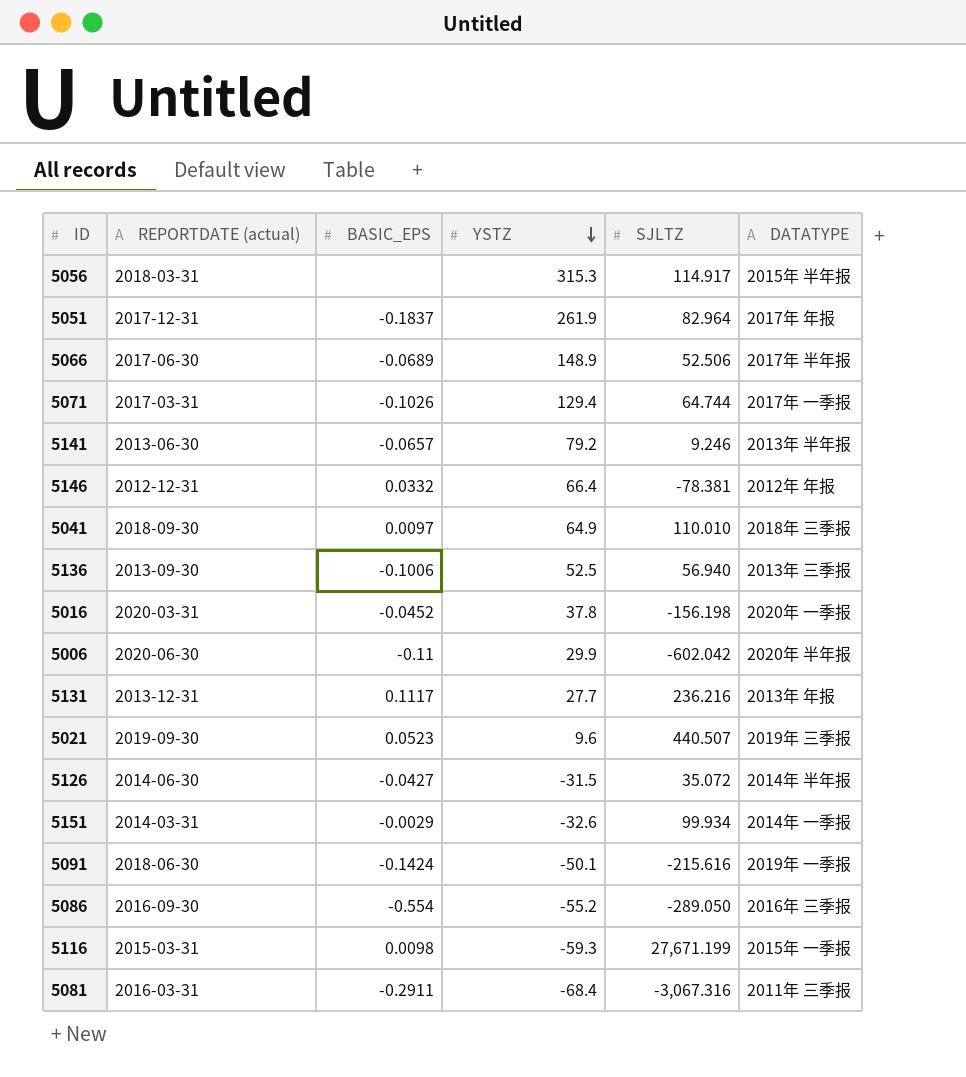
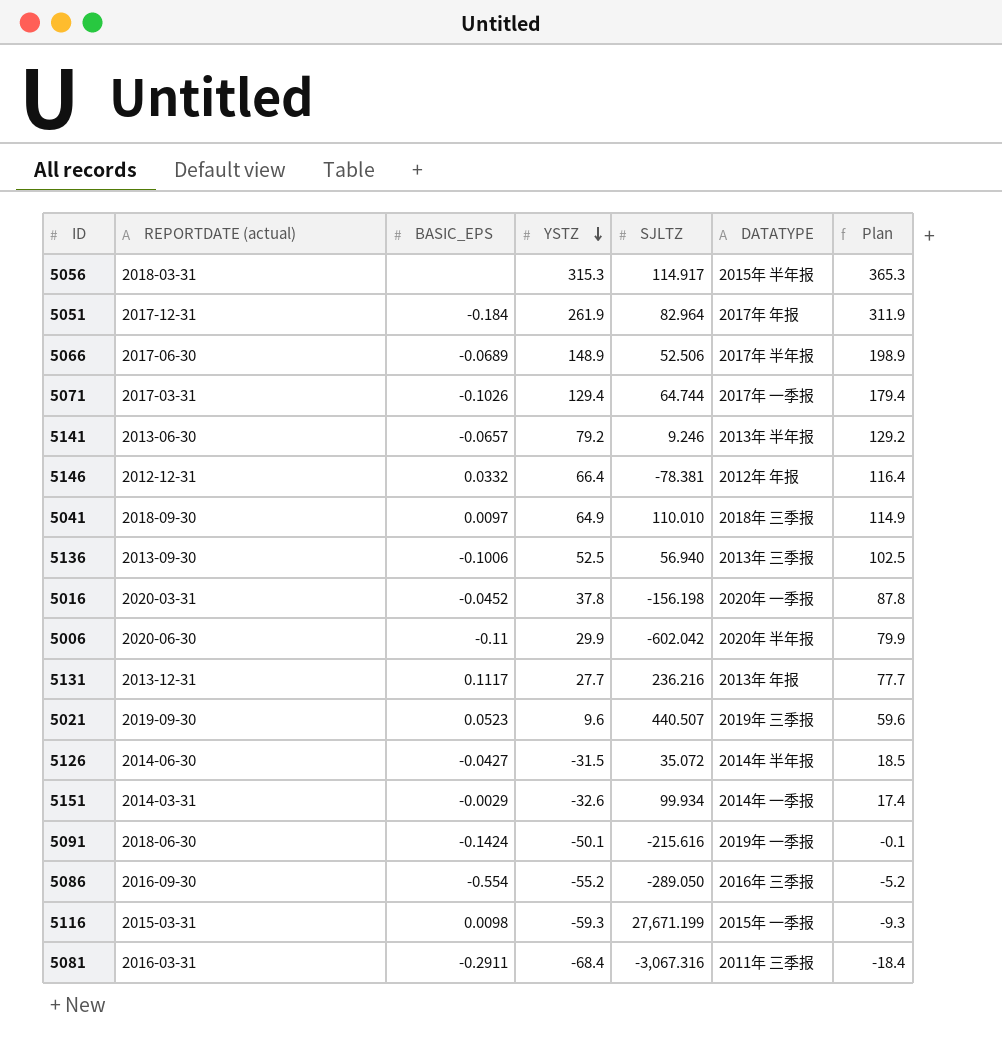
column Plan | formula: none -> [YSTZ] + 50
5051 | BASIC_EPS: -0.1837 -> -0.184

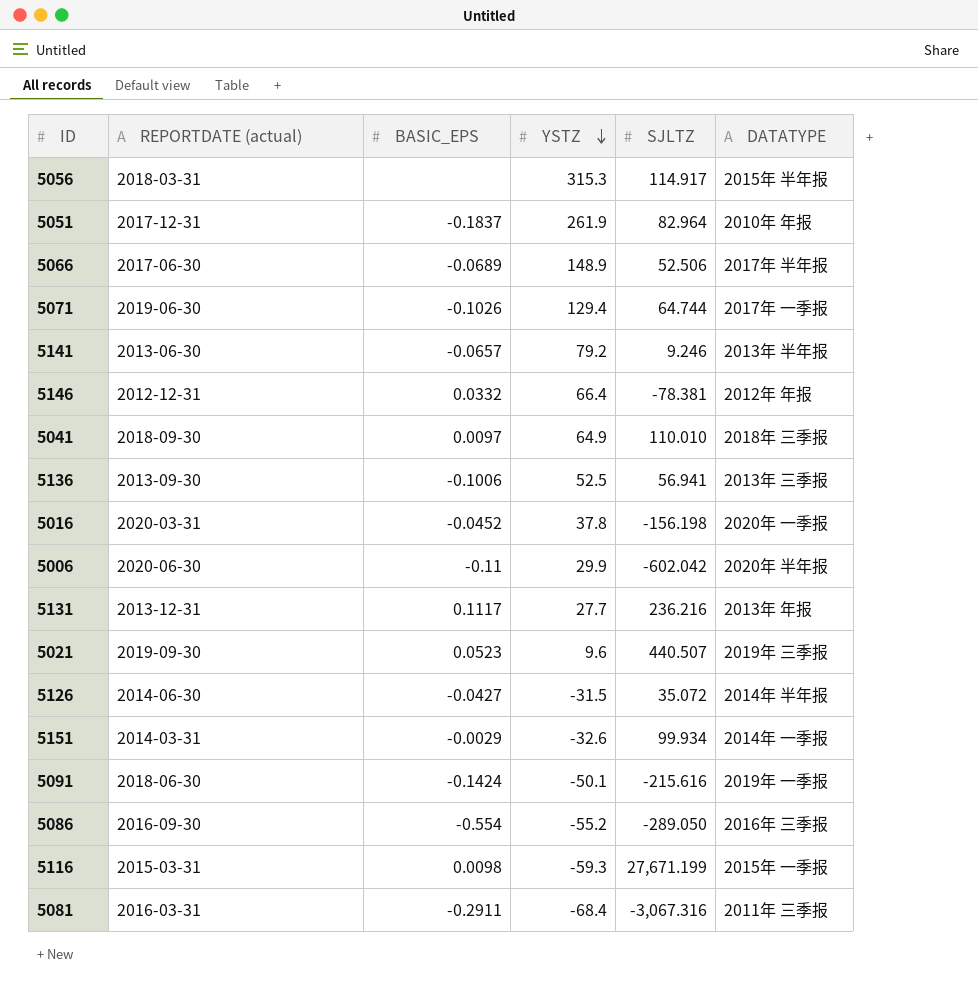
column Plan | formula: [YSTZ] + 50 -> none
5051 | BASIC_EPS: -0.184 -> -0.1837
5051 | DATATYPE: 2017年 年报 -> 2010年 年报
5071 | REPORTDATE (actual): 2017-03-31 -> 2019-06-30
5136 | SJLTZ: 56.940 -> 56.941

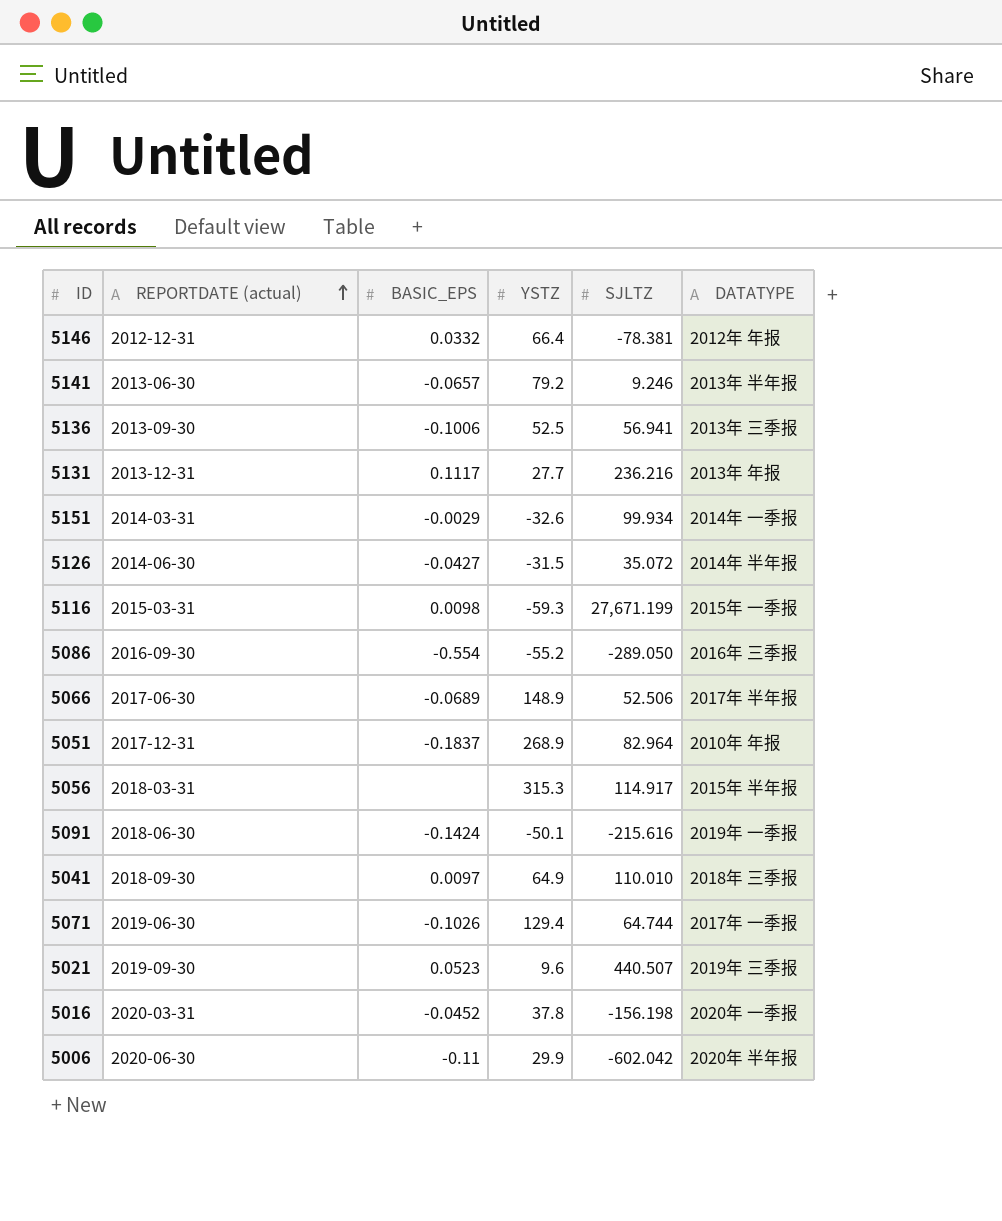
row order: YSTZ descending -> REPORTDATE (actual) ascending
row 5081: 2016-03-31 | -0.2911 | -68.4 | -3,067.316 | 2011年 三季报 -> none
5051 | YSTZ: 261.9 -> 268.9

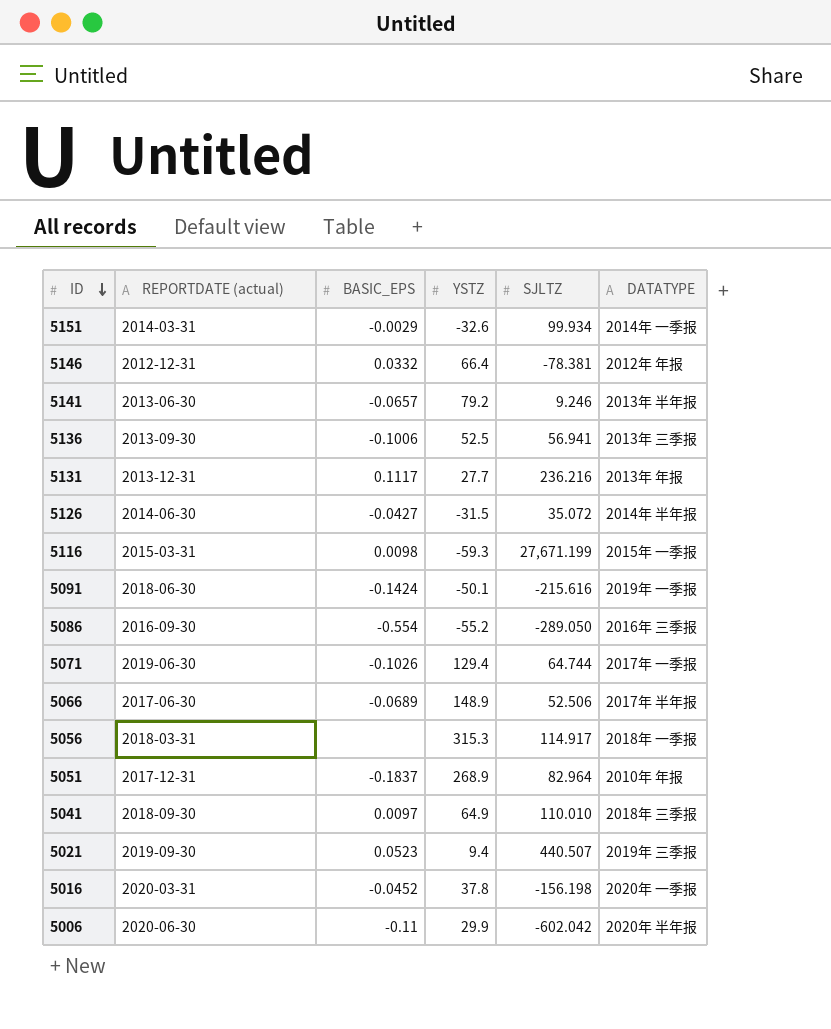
row order: REPORTDATE (actual) ascending -> ID descending
5056 | DATATYPE: 2015年 半年报 -> 2018年 一季报
5021 | YSTZ: 9.6 -> 9.4

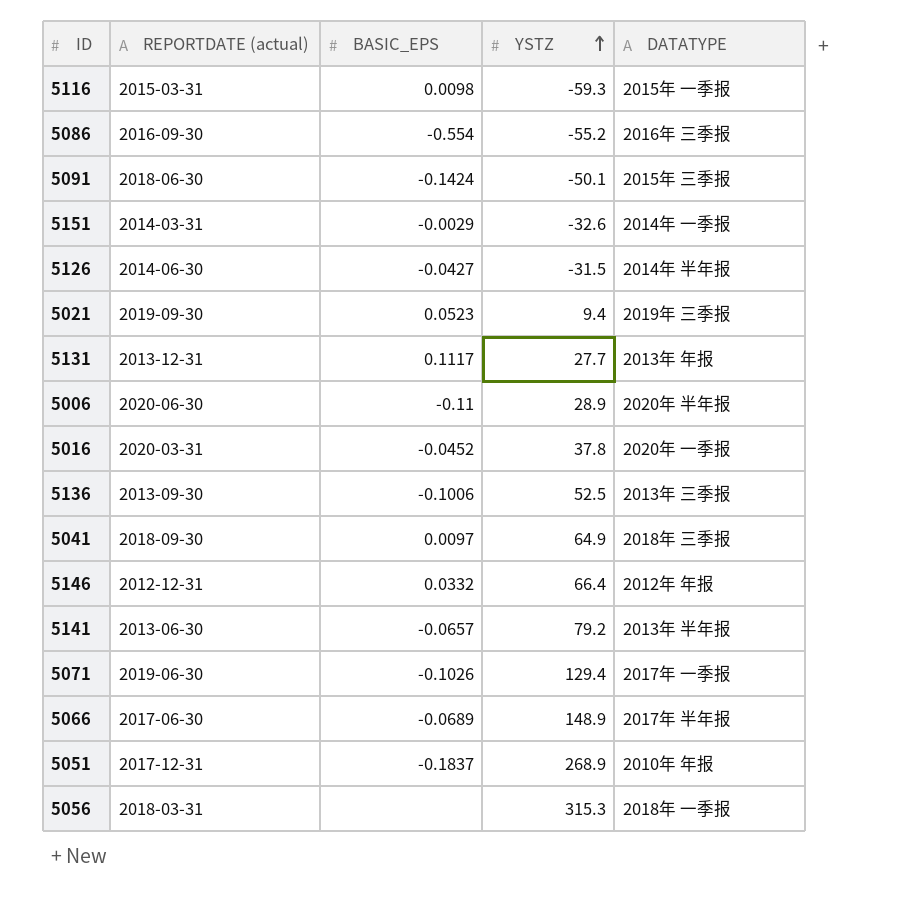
row order: ID descending -> YSTZ ascending
column SJLTZ | position: 5 -> none
5091 | DATATYPE: 2019年 一季报 -> 2015年 三季报
5006 | YSTZ: 29.9 -> 28.9

